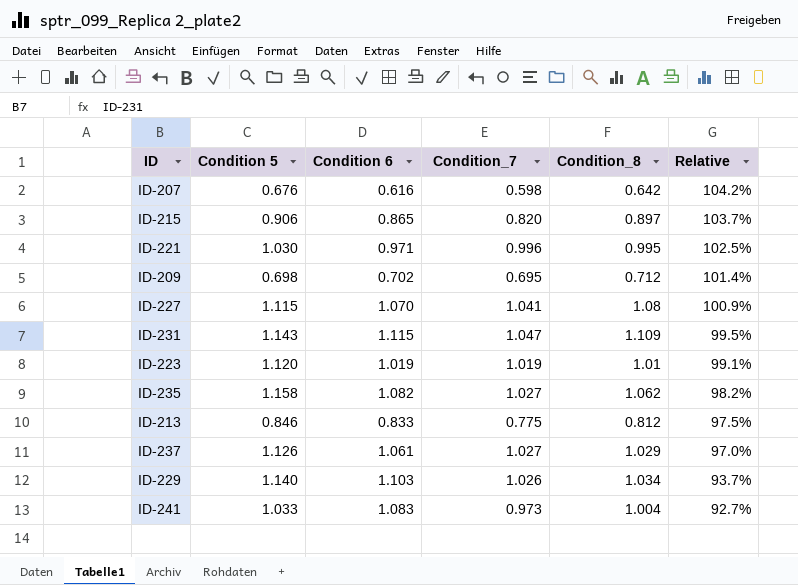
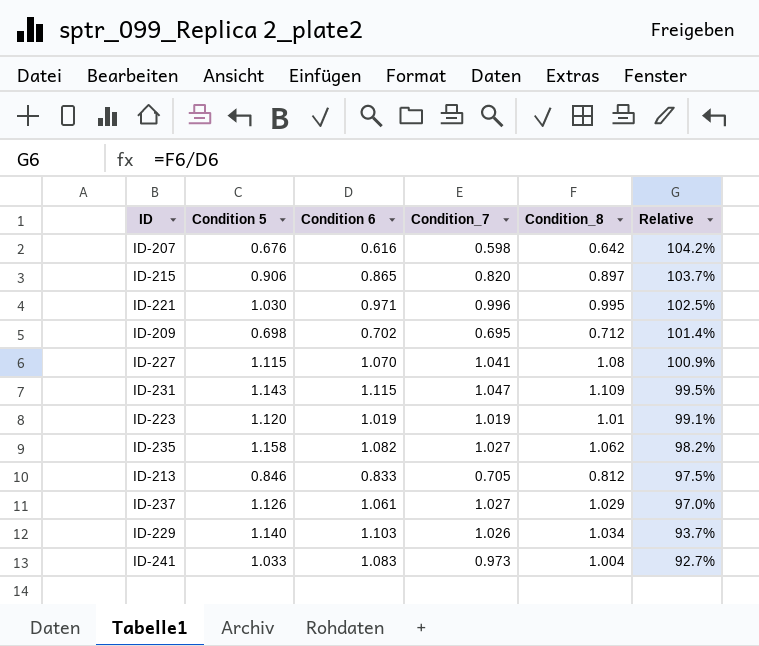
ID-213 | Condition_7: 0.775 -> 0.705

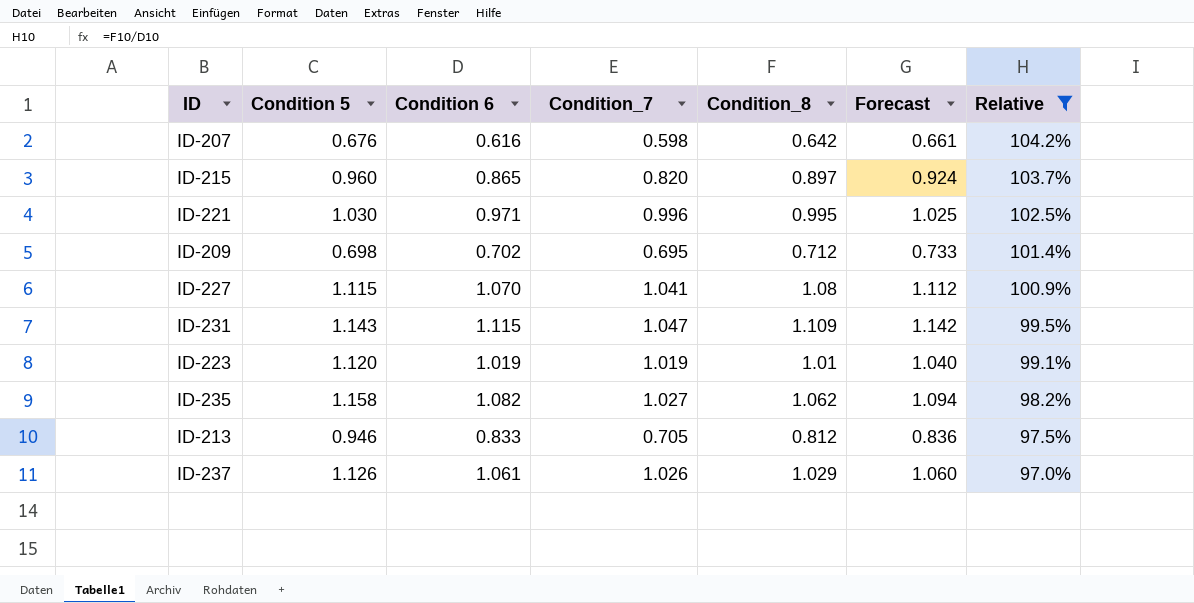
filter: none -> Relative >= 97.0%
column Forecast | formula: none -> [Condition_8] * 1.03
ID-215 | Condition 5: 0.906 -> 0.960
ID-213 | Condition 5: 0.846 -> 0.946
ID-237 | Condition_7: 1.027 -> 1.026

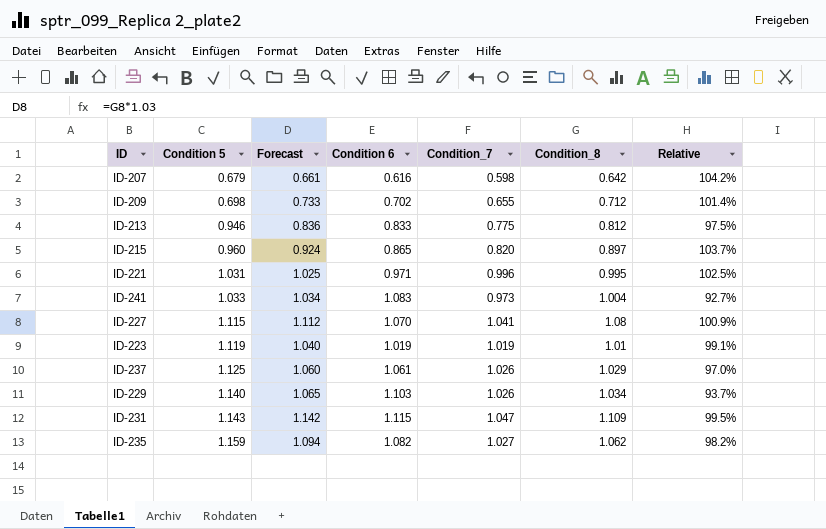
filter: Relative >= 97.0% -> none
row order: Relative descending -> Condition 5 ascending
column Forecast | position: 6 -> 3
ID-207 | Condition 5: 0.676 -> 0.679
ID-209 | Condition_7: 0.695 -> 0.655
ID-213 | Condition_7: 0.705 -> 0.775
ID-221 | Condition 5: 1.030 -> 1.031
ID-223 | Condition 5: 1.120 -> 1.119
ID-237 | Condition 5: 1.126 -> 1.125
ID-235 | Condition 5: 1.158 -> 1.159

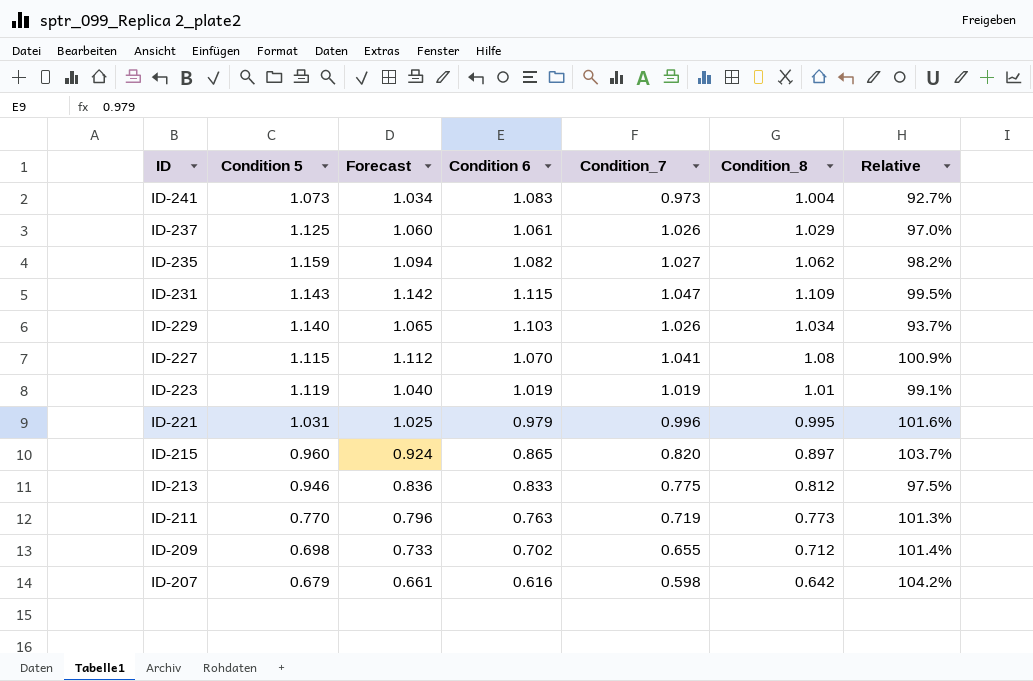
row order: Condition 5 ascending -> ID descending
ID-241 | Condition 5: 1.033 -> 1.073
ID-221 | Condition 6: 0.971 -> 0.979
ID-221 | Relative: 102.5% -> 101.6%
row ID-211: none -> 0.770 | 0.796 | 0.763 | 0.719 | 0.773 | 101.3%

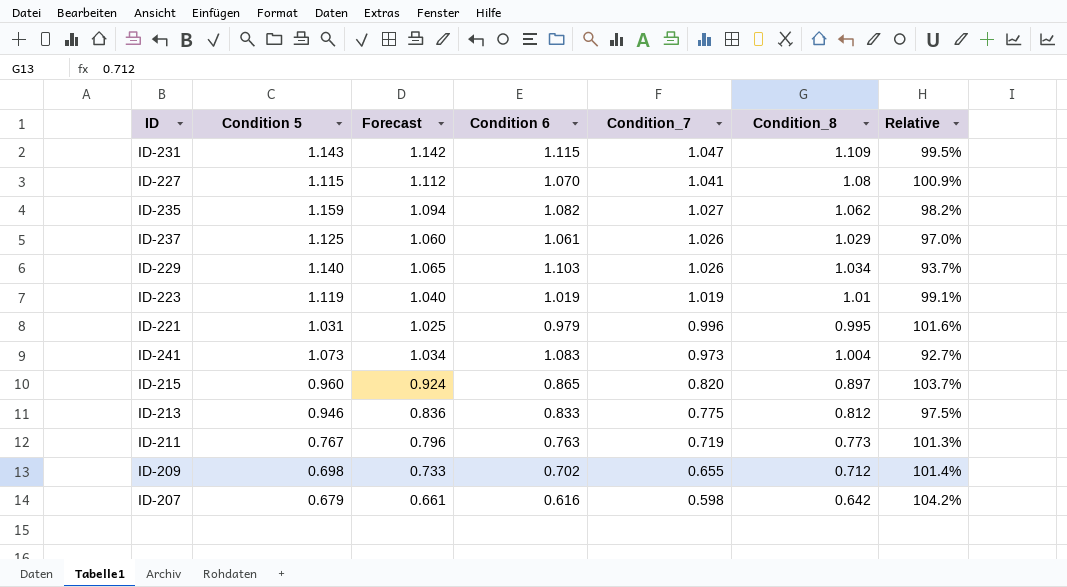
row order: ID descending -> Condition_7 descending
ID-211 | Condition 5: 0.770 -> 0.767

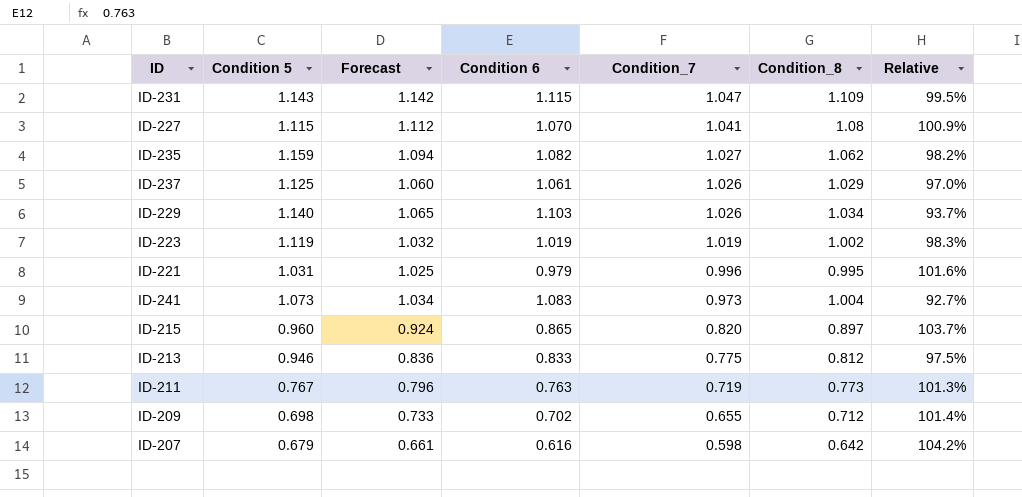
ID-223 | Forecast: 1.040 -> 1.032
ID-223 | Condition_8: 1.01 -> 1.002
ID-223 | Relative: 99.1% -> 98.3%

